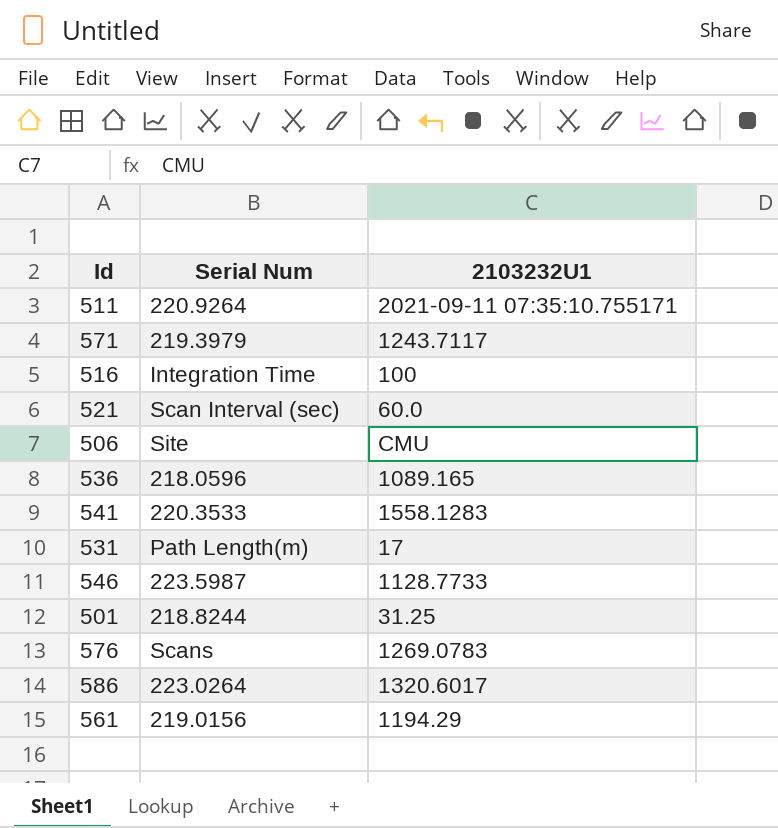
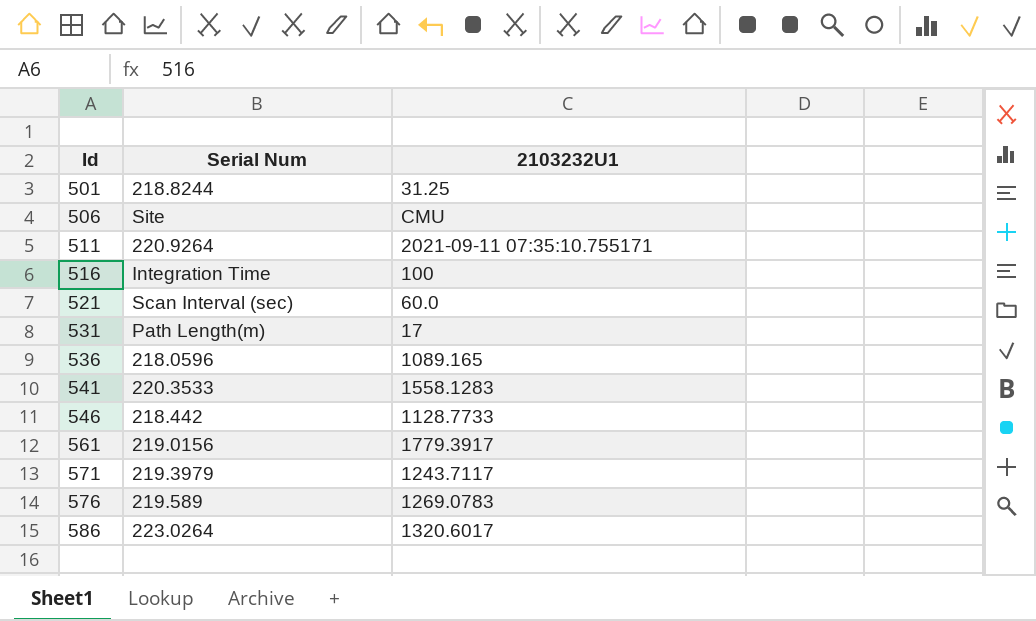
row order: none -> Id ascending
546 | Serial Num: 223.5987 -> 218.442
561 | 2103232U1: 1194.29 -> 1779.3917
576 | Serial Num: Scans -> 219.589

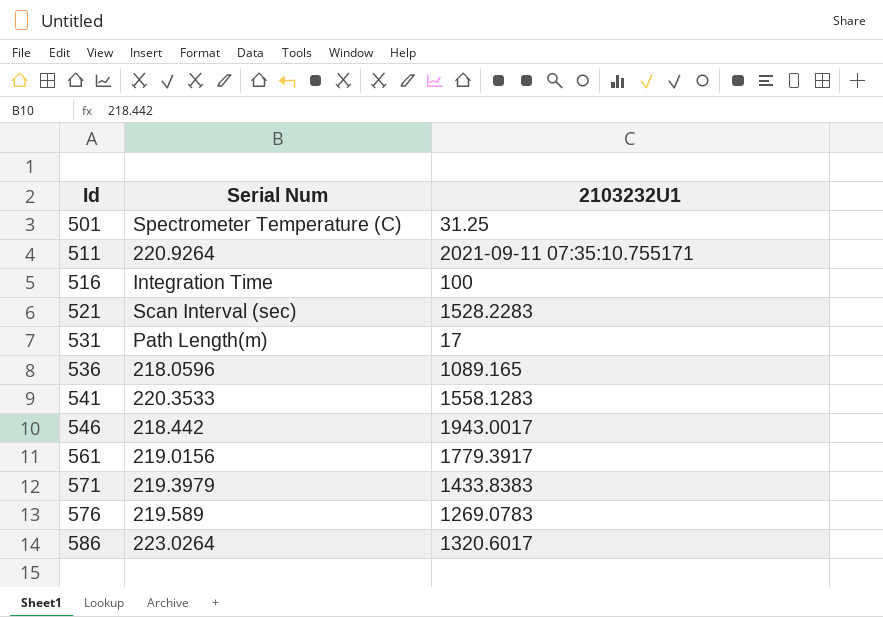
row 506: Site | CMU -> none
501 | Serial Num: 218.8244 -> Spectrometer Temperature (C)
521 | 2103232U1: 60.0 -> 1528.2283
546 | 2103232U1: 1128.7733 -> 1943.0017
571 | 2103232U1: 1243.7117 -> 1433.8383

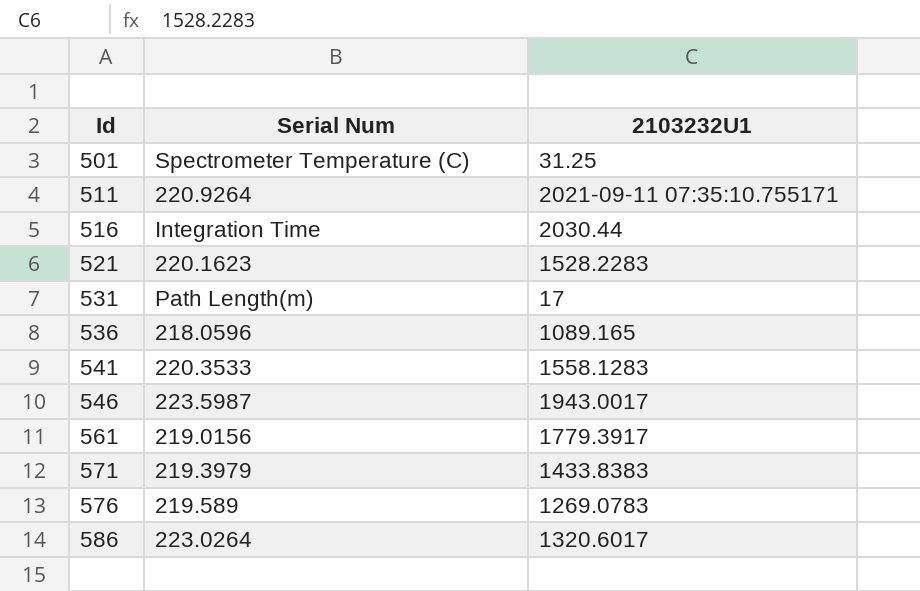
516 | 2103232U1: 100 -> 2030.44
521 | Serial Num: Scan Interval (sec) -> 220.1623
546 | Serial Num: 218.442 -> 223.5987

